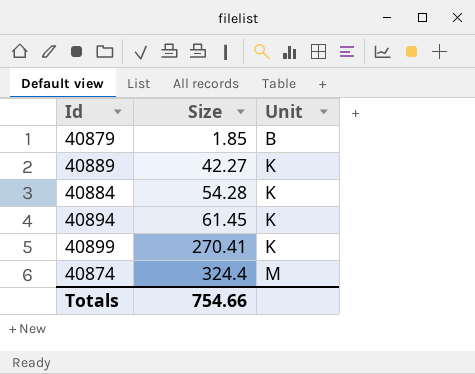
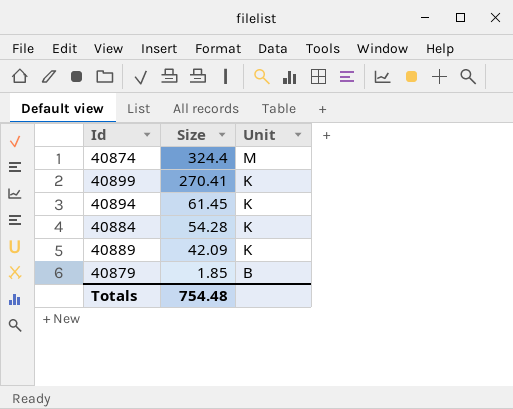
row order: Size ascending -> Size descending
40889 | Size: 42.27 -> 42.09
Totals | Size: 754.66 -> 754.48

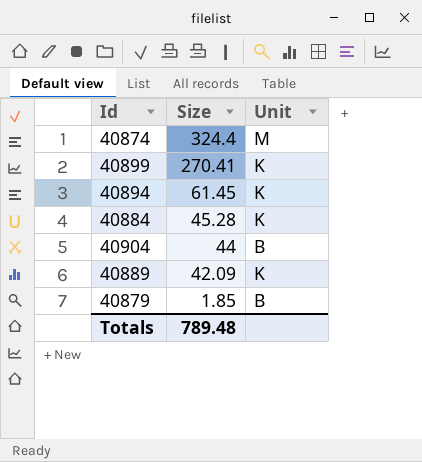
40884 | Size: 54.28 -> 45.28
row 40904: none -> 44 | B
Totals | Size: 754.48 -> 789.48

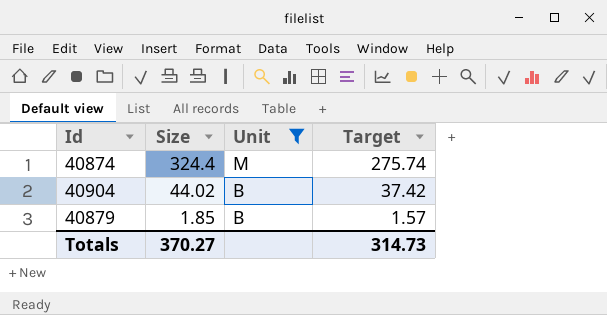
filter: none -> Unit != K
column Target | formula: none -> [Size] * 0.85
40904 | Size: 44 -> 44.02
Totals | Size: 789.48 -> 370.27

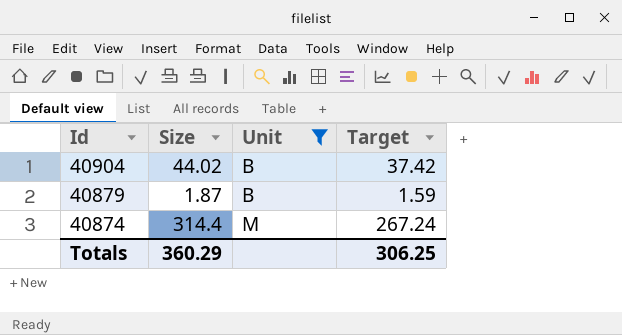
row order: Size descending -> Id descending
40879 | Size: 1.85 -> 1.87
40879 | Target: 1.57 -> 1.59
40874 | Size: 324.4 -> 314.4
40874 | Target: 275.74 -> 267.24
Totals | Size: 370.27 -> 360.29
Totals | Target: 314.73 -> 306.25

